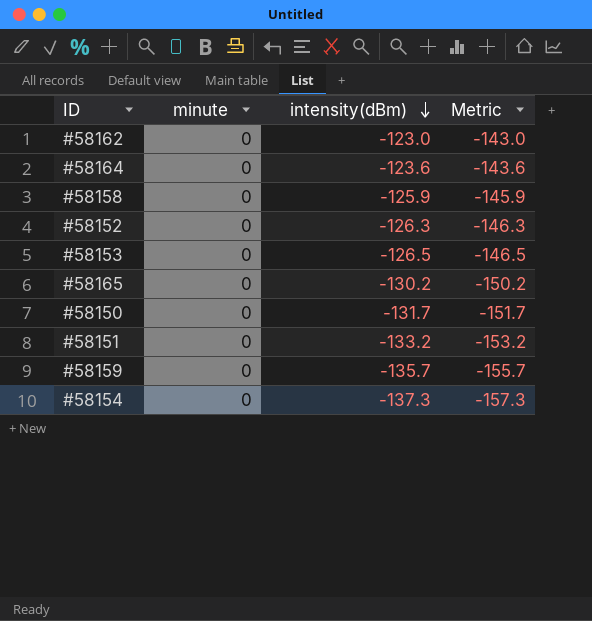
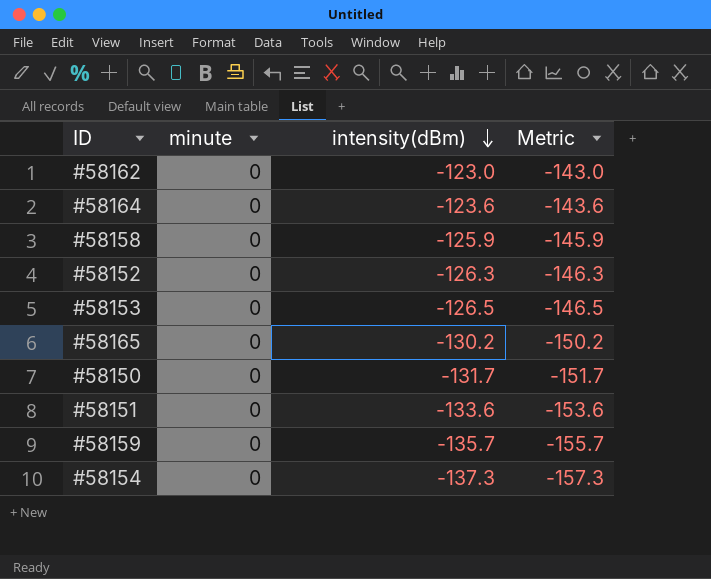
#58151 | intensity(dBm): -133.2 -> -133.6
#58151 | Metric: -153.2 -> -153.6

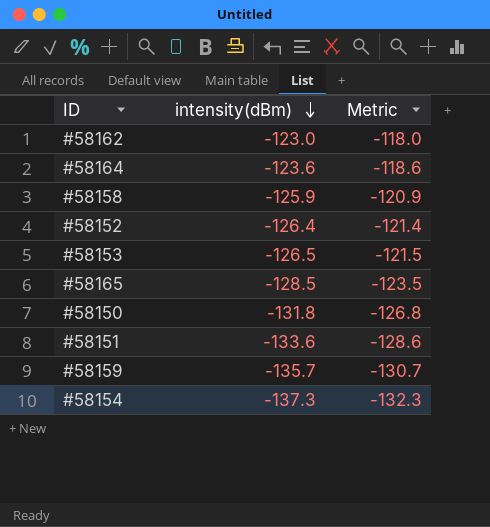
column minute | position: 2 -> none
column Metric | formula: [intensity(dBm)] - 20 -> [intensity(dBm)] + 5
#58152 | intensity(dBm): -126.3 -> -126.4
#58165 | intensity(dBm): -130.2 -> -128.5
#58150 | intensity(dBm): -131.7 -> -131.8

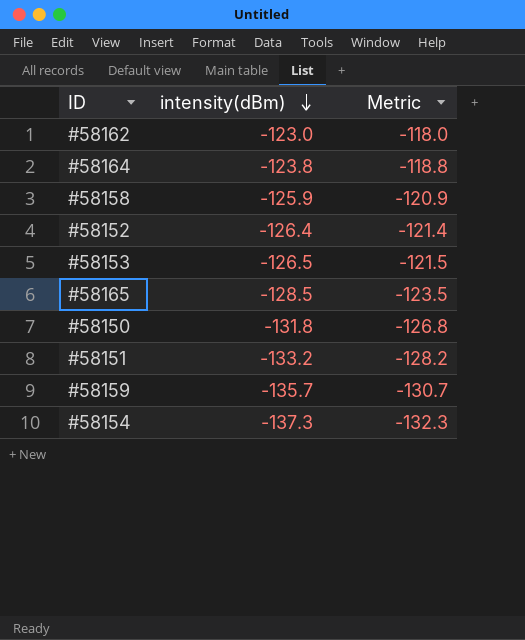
#58164 | intensity(dBm): -123.6 -> -123.8
#58164 | Metric: -118.6 -> -118.8
#58151 | intensity(dBm): -133.6 -> -133.2
#58151 | Metric: -128.6 -> -128.2

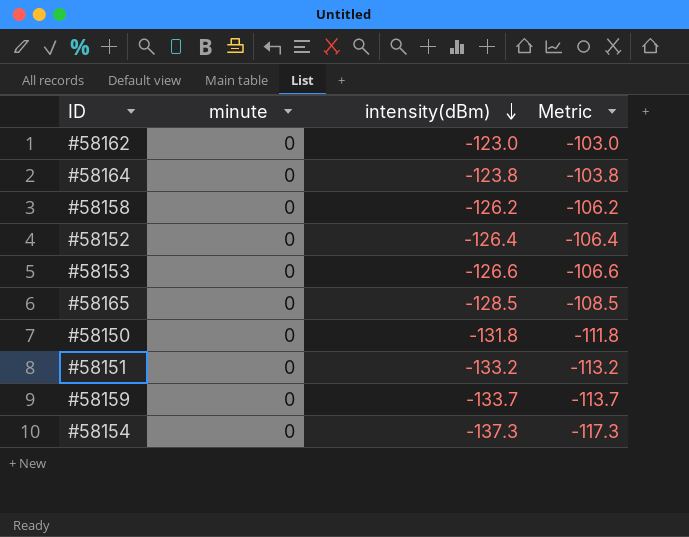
column minute | position: none -> 2
column Metric | formula: [intensity(dBm)] + 5 -> [intensity(dBm)] + 20
#58158 | intensity(dBm): -125.9 -> -126.2
#58153 | intensity(dBm): -126.5 -> -126.6
#58159 | intensity(dBm): -135.7 -> -133.7

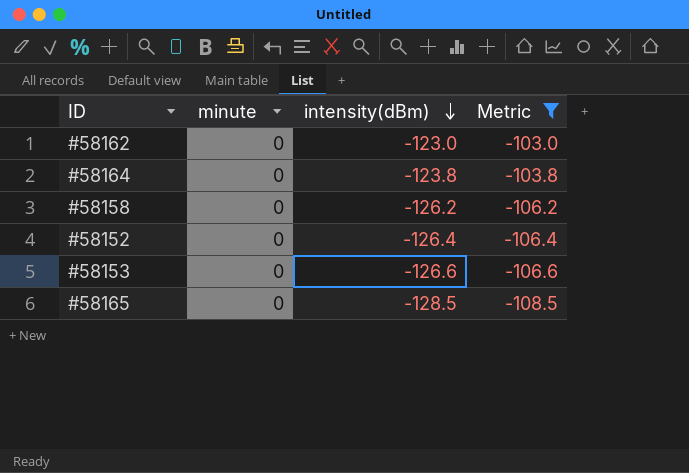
filter: none -> Metric >= -108.5

